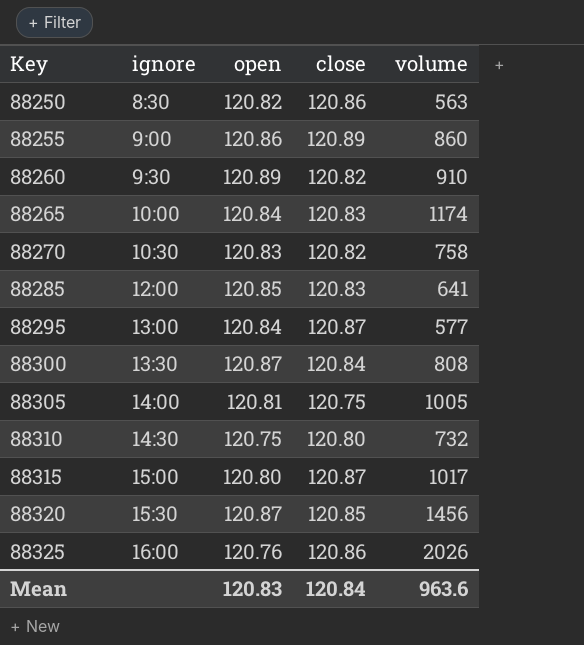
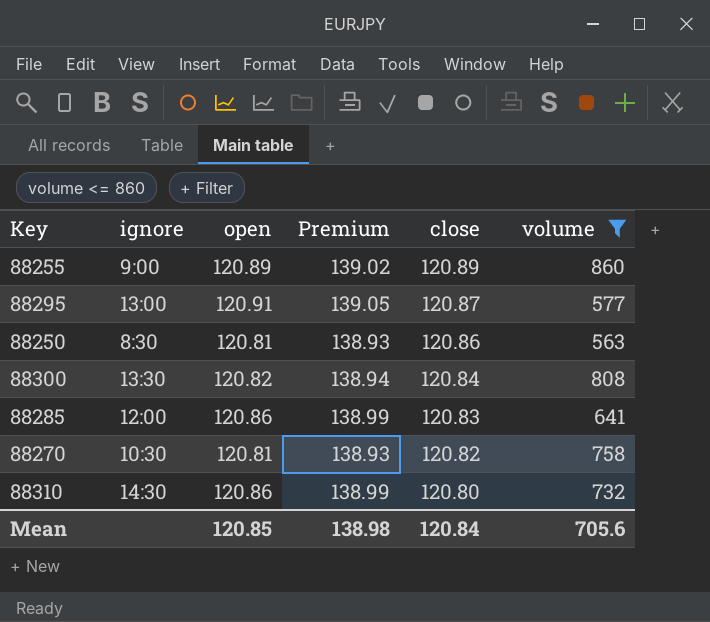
filter: none -> volume <= 860
row order: Key ascending -> close descending
column Premium | formula: none -> [open] * 1.15
88255 | open: 120.86 -> 120.89
88295 | open: 120.84 -> 120.91
88250 | open: 120.82 -> 120.81
88300 | open: 120.87 -> 120.82
88285 | open: 120.85 -> 120.86
88270 | open: 120.83 -> 120.81
88310 | open: 120.75 -> 120.86
Mean | open: 120.83 -> 120.85
Mean | volume: 963.6 -> 705.6

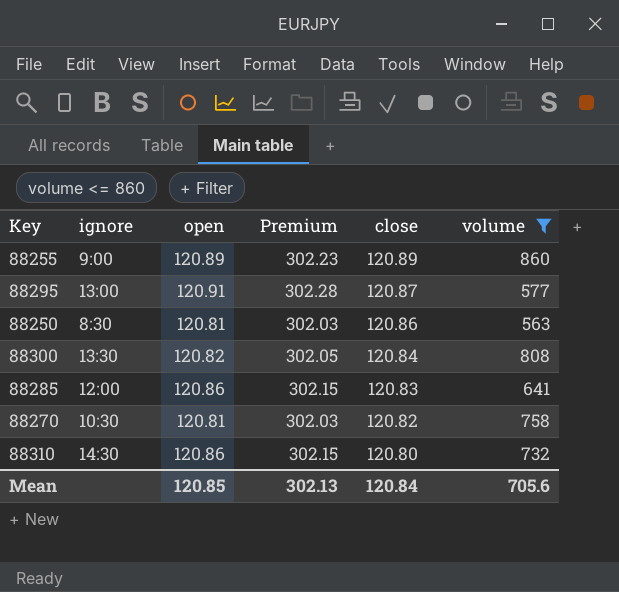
column Premium | formula: [open] * 1.15 -> [open] * 2.5
Mean | Premium: 138.98 -> 302.13

